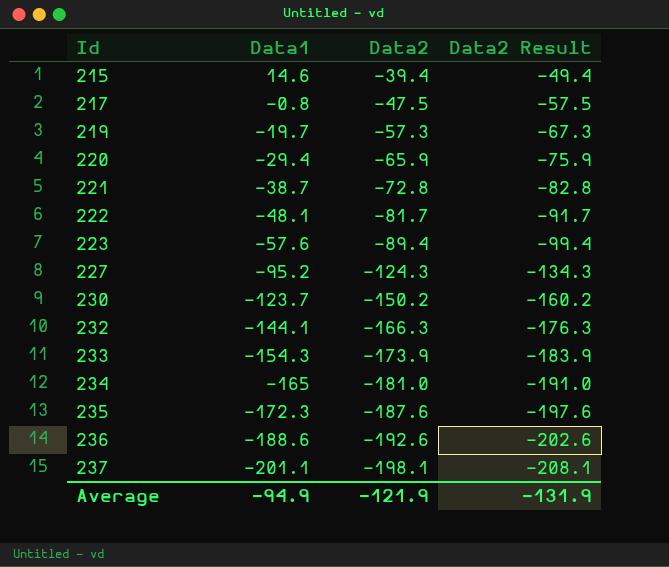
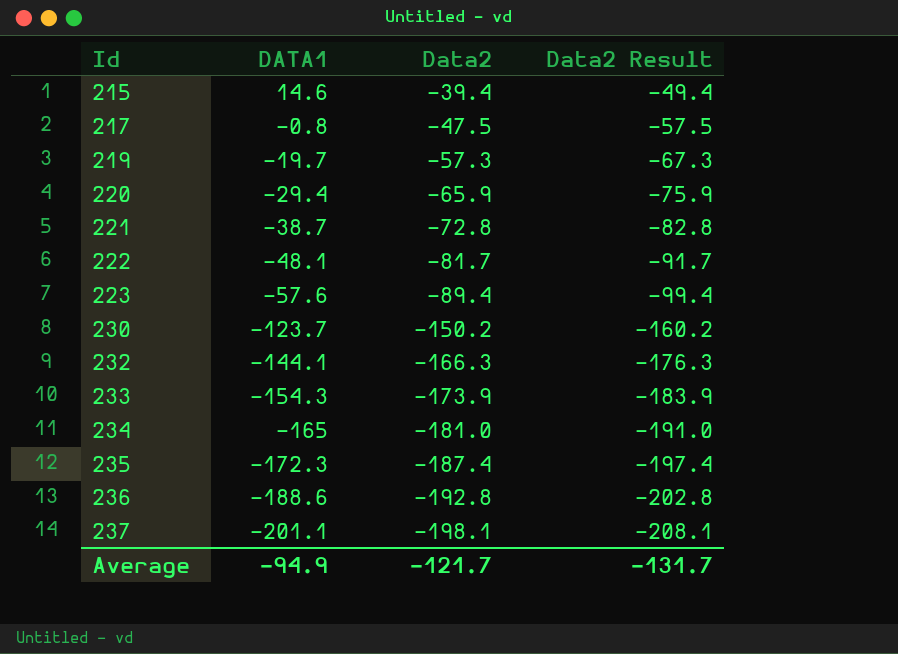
column name: Data1 -> DATA1
row 227: -95.2 | -124.3 | -134.3 -> none
235 | Data2: -187.6 -> -187.4
235 | Data2 Result: -197.6 -> -197.4
236 | Data2: -192.6 -> -192.8
236 | Data2 Result: -202.6 -> -202.8
Average | Data2: -121.9 -> -121.7
Average | Data2 Result: -131.9 -> -131.7

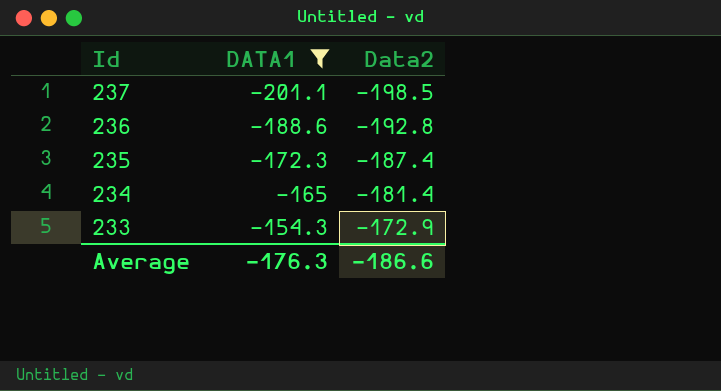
filter: none -> DATA1 <= -154.3
row order: Id ascending -> Id descending
column Data2 Result | formula: [Data2] - 10 -> none
237 | Data2: -198.1 -> -198.5
234 | Data2: -181.0 -> -181.4
233 | Data2: -173.9 -> -172.9
Average | DATA1: -94.9 -> -176.3
Average | Data2: -121.7 -> -186.6

